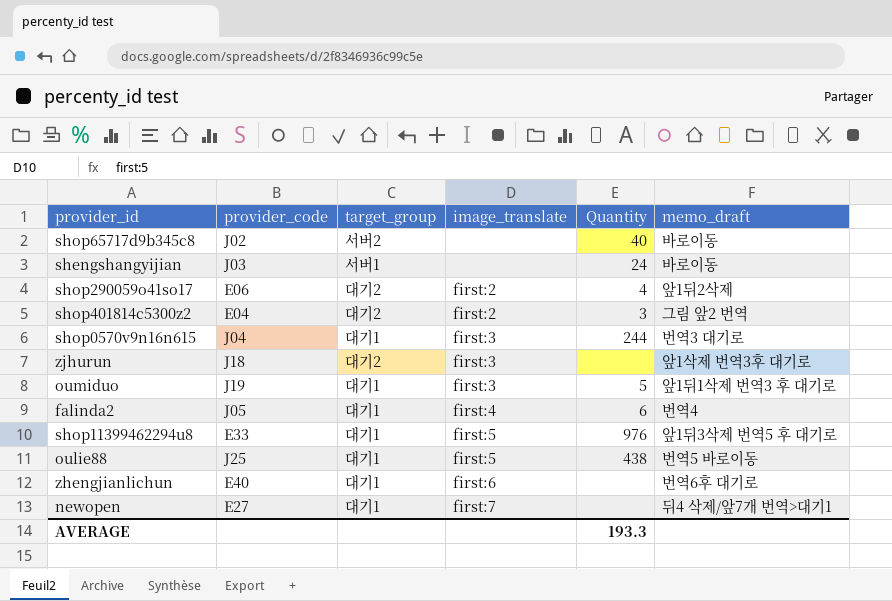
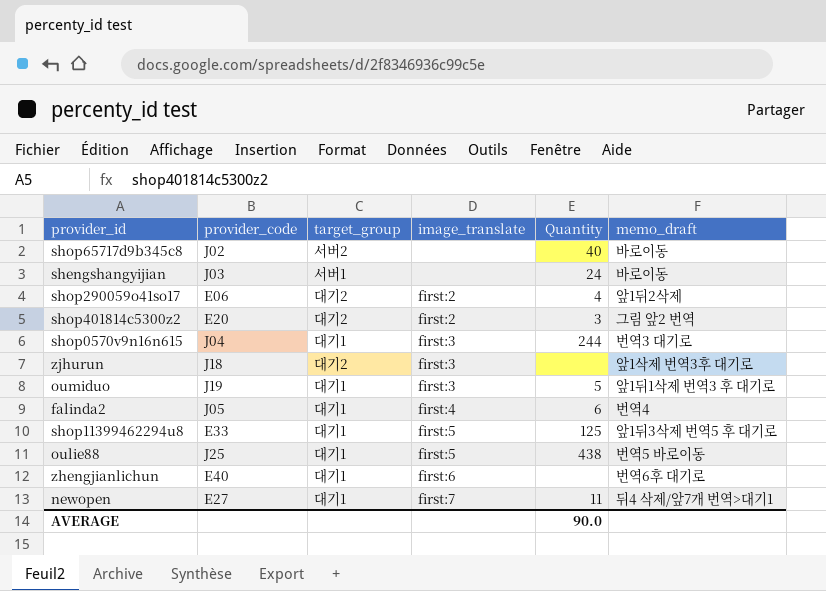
shop401814c5300z2 | provider_code: E04 -> E20
shop11399462294u8 | Quantity: 976 -> 125
newopen | Quantity: none -> 11
AVERAGE | Quantity: 193.3 -> 90.0

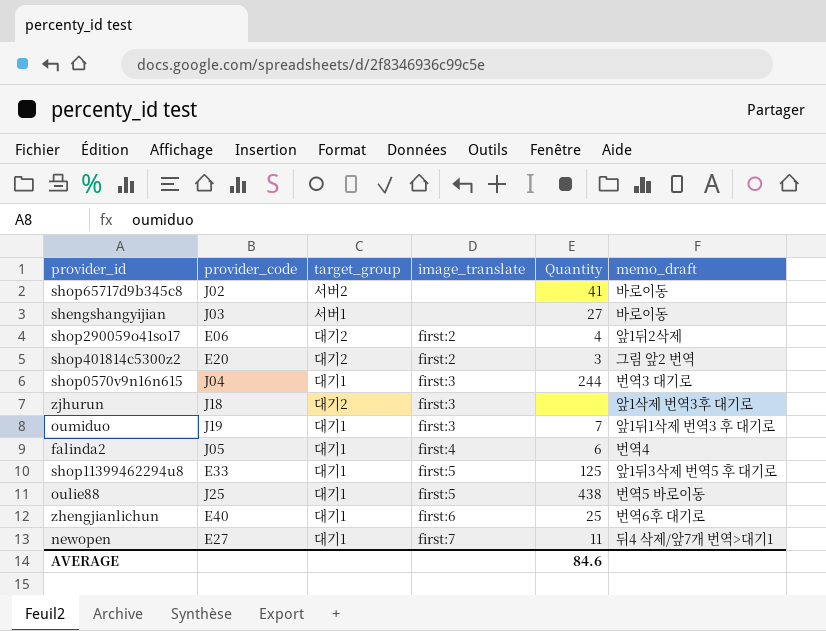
shop65717d9b345c8 | Quantity: 40 -> 41
shengshangyijian | Quantity: 24 -> 27
oumiduo | Quantity: 5 -> 7
zhengjianlichun | Quantity: none -> 25
AVERAGE | Quantity: 90.0 -> 84.6

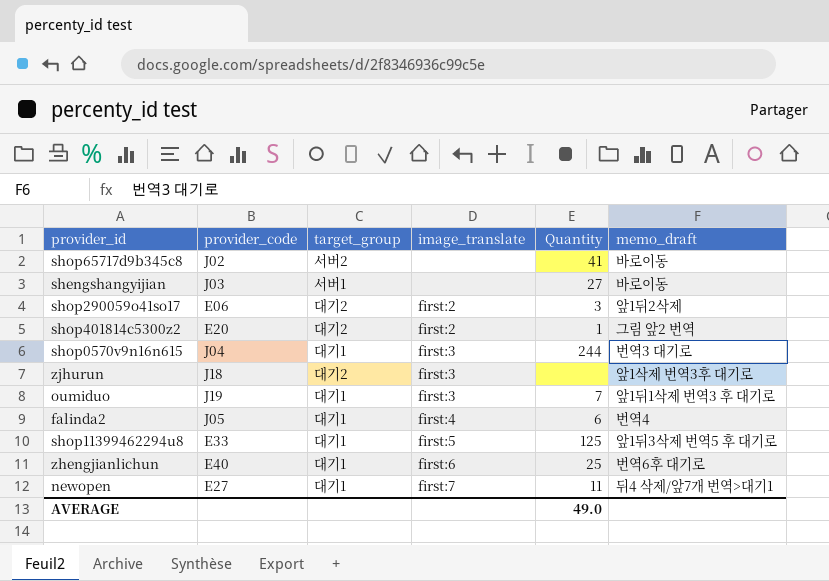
row oulie88: J25 | 대기1 | first:5 | 438 | 번역5 바로이동 -> none
shop290059o41so17 | Quantity: 4 -> 3
shop401814c5300z2 | Quantity: 3 -> 1
AVERAGE | Quantity: 84.6 -> 49.0

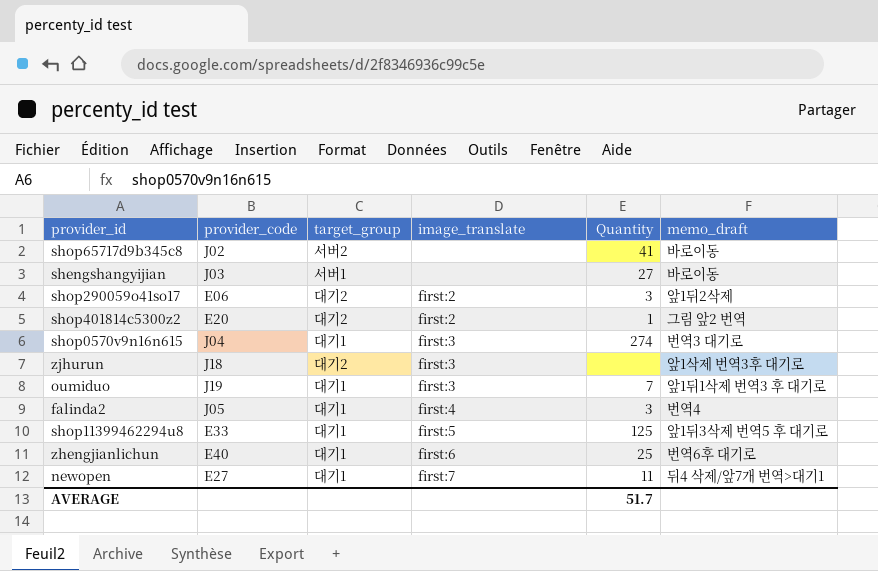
shop0570v9n16n615 | Quantity: 244 -> 274
falinda2 | Quantity: 6 -> 3
AVERAGE | Quantity: 49.0 -> 51.7

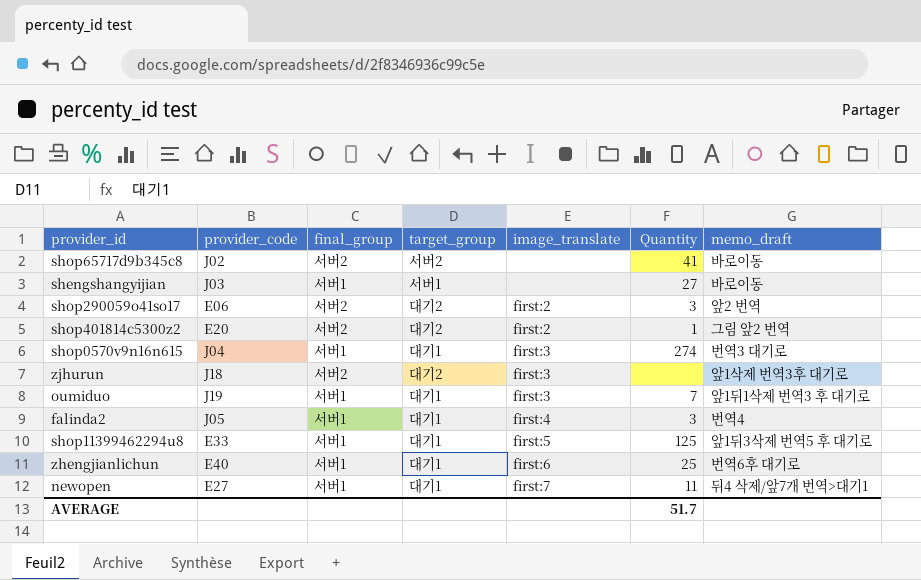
column final_group | position: none -> 3
shop290059o41so17 | memo_draft: 앞1뒤2삭제 -> 앞2 번역

